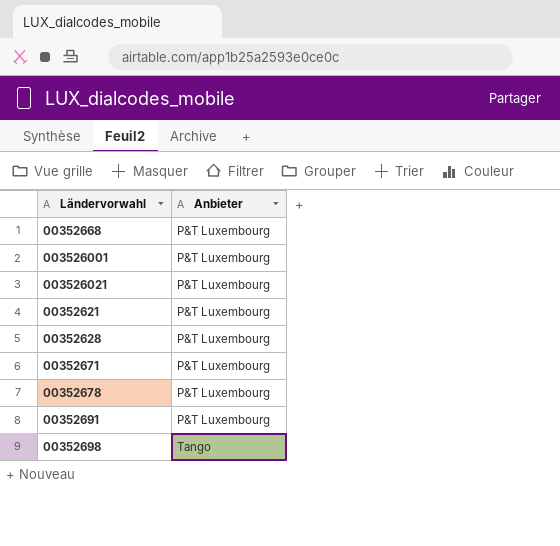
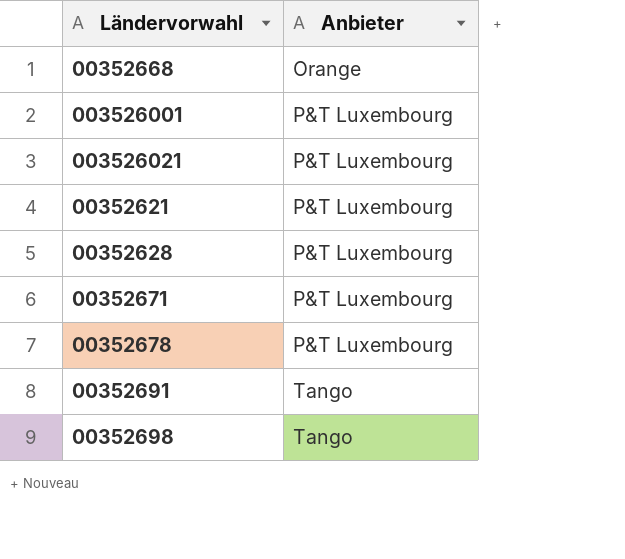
00352668 | Anbieter: P&T Luxembourg -> Orange
00352691 | Anbieter: P&T Luxembourg -> Tango

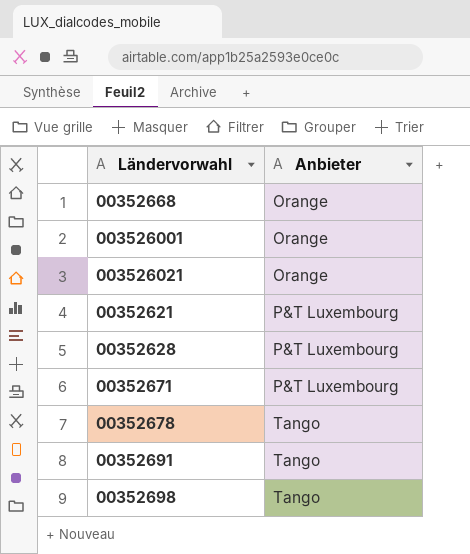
003526001 | Anbieter: P&T Luxembourg -> Orange
003526021 | Anbieter: P&T Luxembourg -> Orange
00352678 | Anbieter: P&T Luxembourg -> Tango

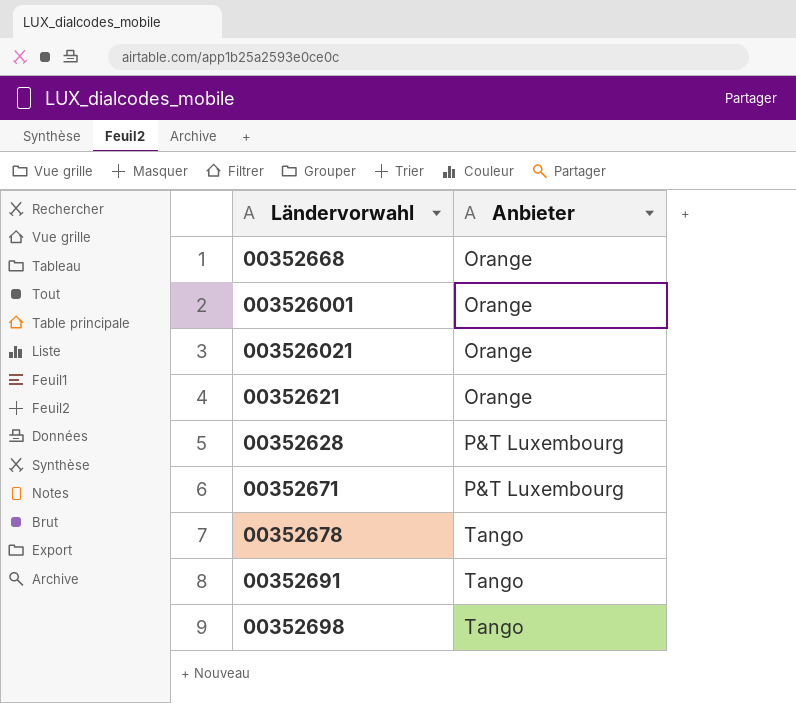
00352621 | Anbieter: P&T Luxembourg -> Orange

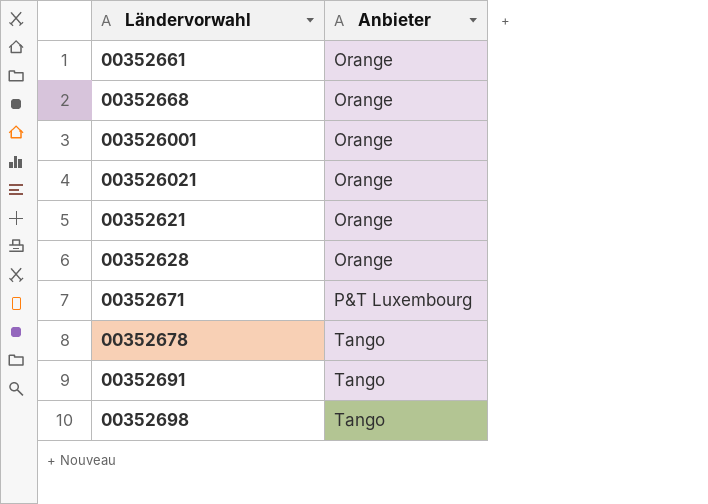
row 00352661: none -> Orange
00352628 | Anbieter: P&T Luxembourg -> Orange

